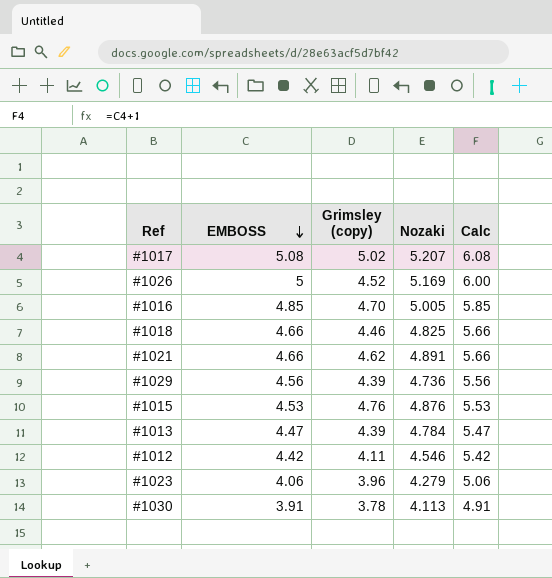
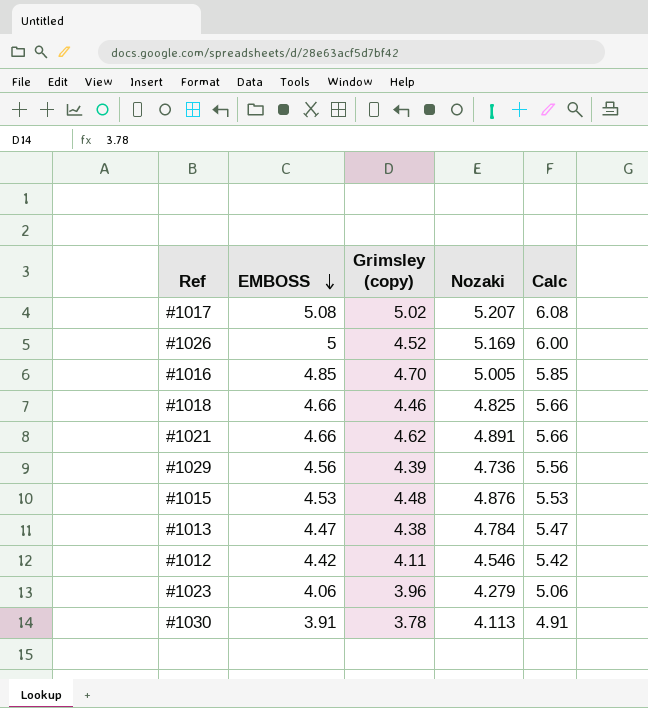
#1015 | Grimsley (copy): 4.76 -> 4.48
#1013 | Grimsley (copy): 4.39 -> 4.38

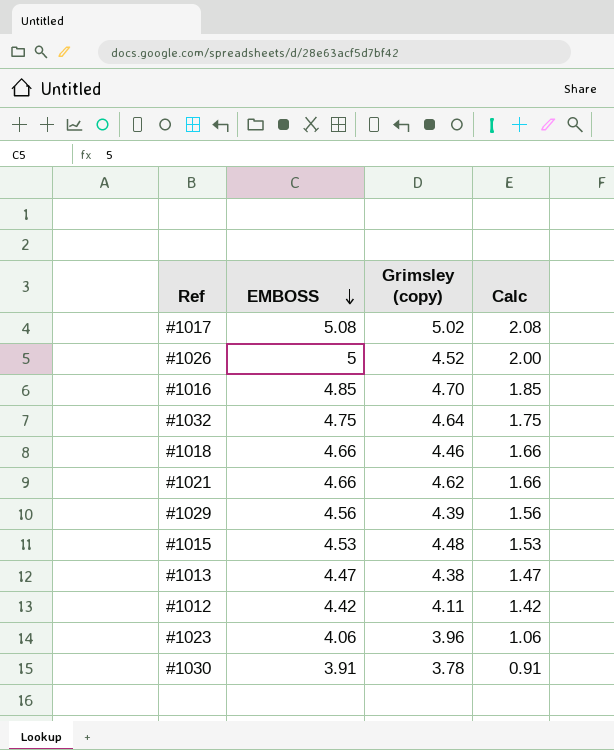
column Nozaki | position: 4 -> none
column Calc | formula: [EMBOSS] + 1 -> [EMBOSS] - 3
row #1032: none -> 4.75 | 4.64 | 1.75

